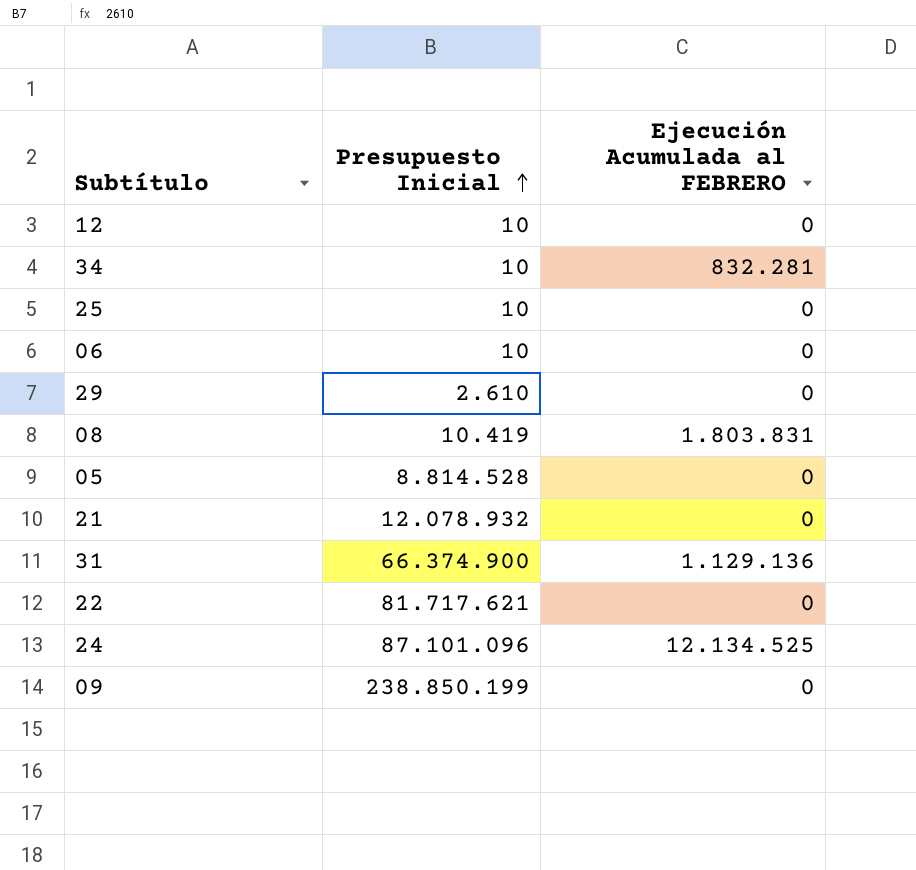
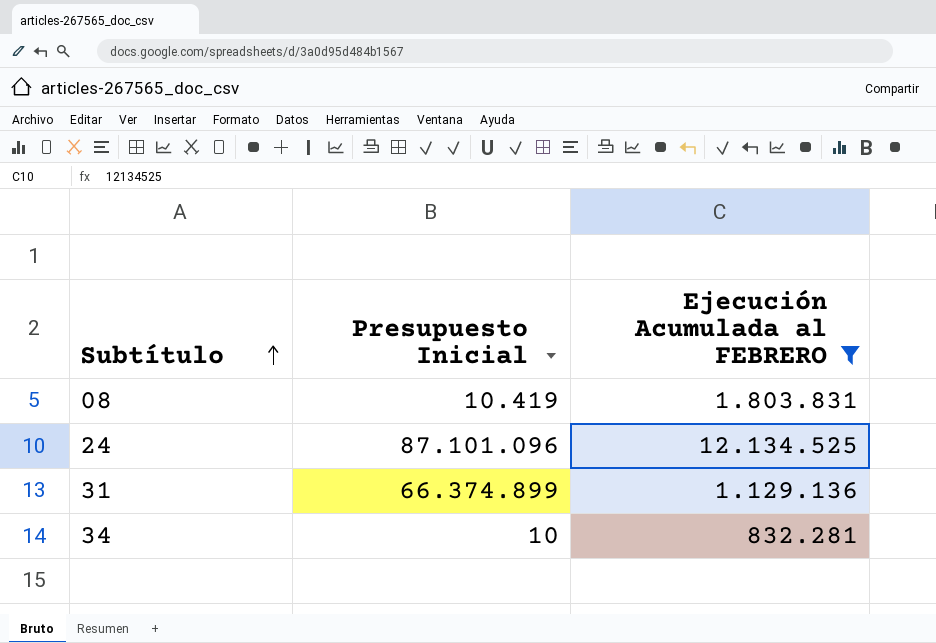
filter: none -> Ejecución Acumulada al FEBRERO != 0
row order: Presupuesto Inicial ascending -> Subtítulo ascending
31 | Presupuesto Inicial: 66.374.900 -> 66.374.899

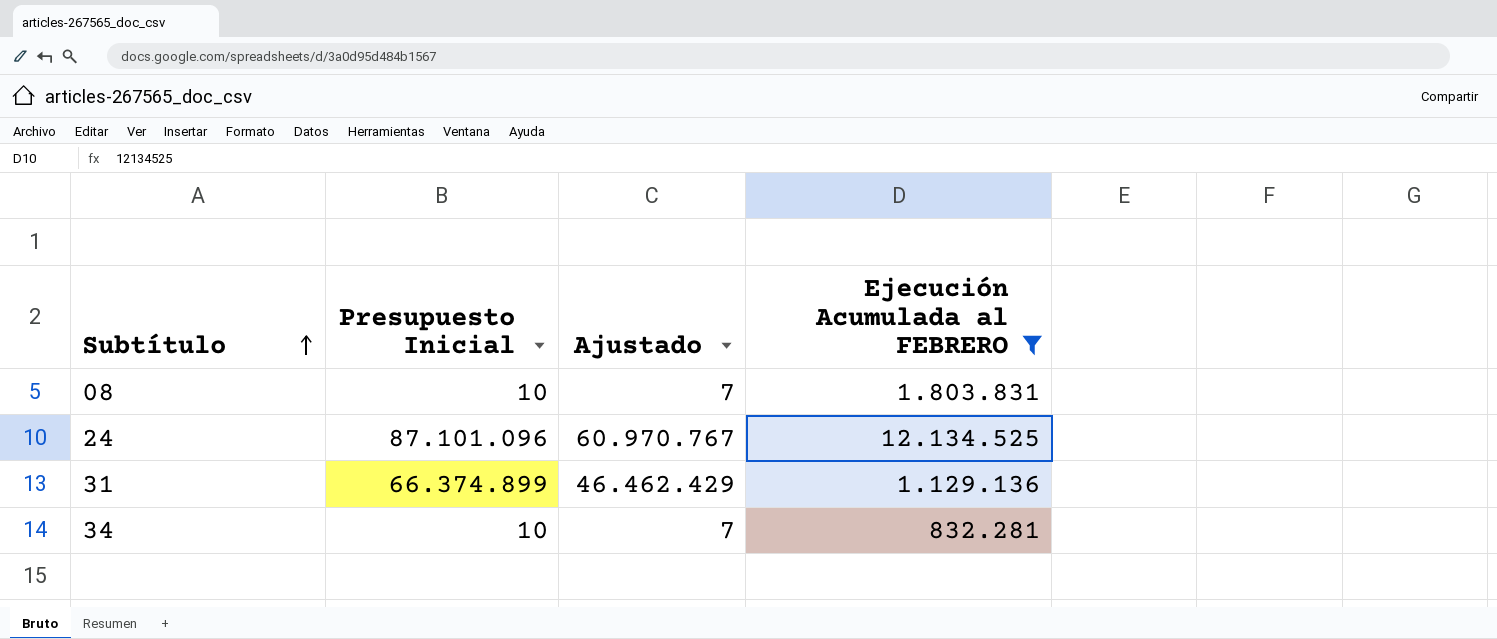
column Ajustado | formula: none -> [Presupuesto Inicial] * 0,7
08 | Presupuesto Inicial: 10.419 -> 10

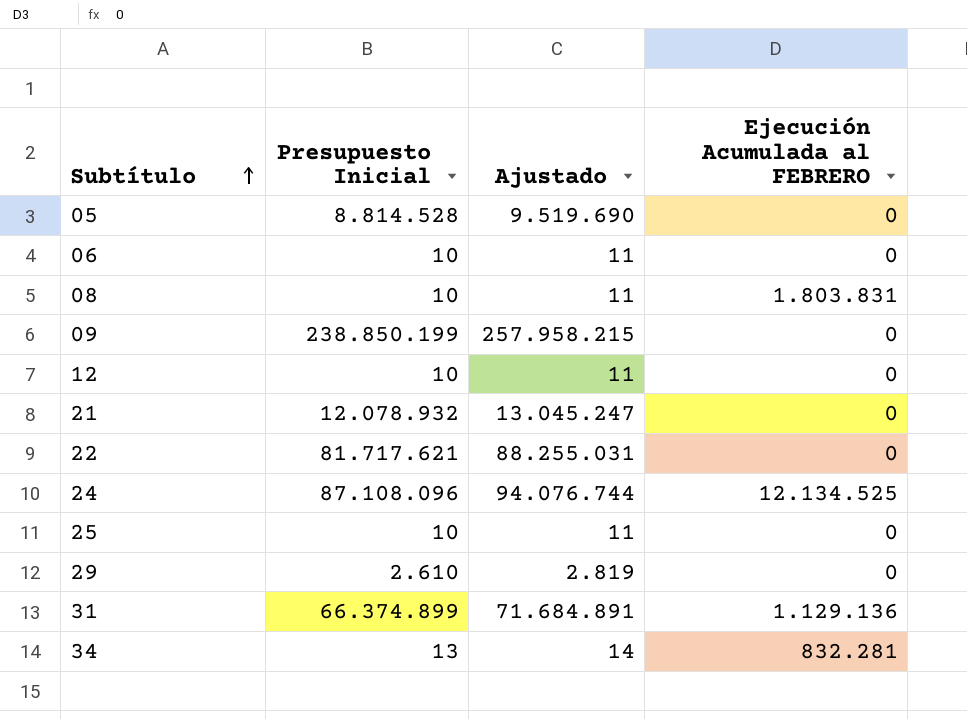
filter: Ejecución Acumulada al FEBRERO != 0 -> none
column Ajustado | formula: [Presupuesto Inicial] * 0,7 -> [Presupuesto Inicial] * 1,08
24 | Presupuesto Inicial: 87.101.096 -> 87.108.096
34 | Presupuesto Inicial: 10 -> 13

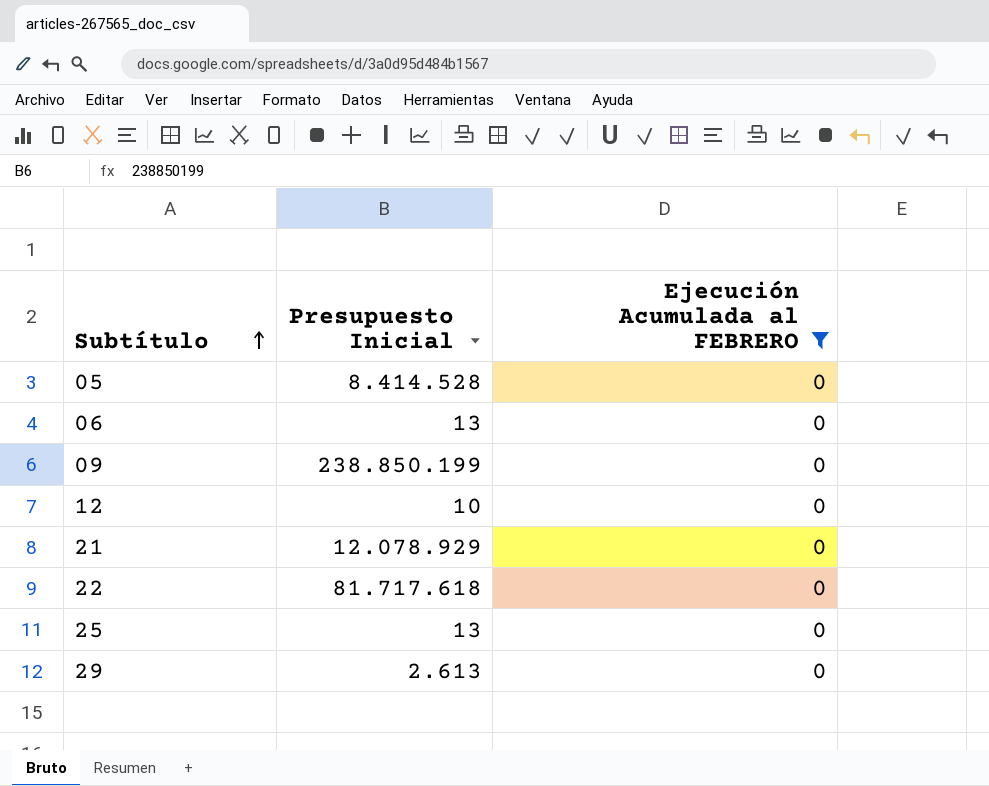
filter: none -> Ejecución Acumulada al FEBRERO = 0
column Ajustado | formula: [Presupuesto Inicial] * 1,08 -> none
05 | Presupuesto Inicial: 8.814.528 -> 8.414.528
06 | Presupuesto Inicial: 10 -> 13
21 | Presupuesto Inicial: 12.078.932 -> 12.078.929
22 | Presupuesto Inicial: 81.717.621 -> 81.717.618
25 | Presupuesto Inicial: 10 -> 13
29 | Presupuesto Inicial: 2.610 -> 2.613

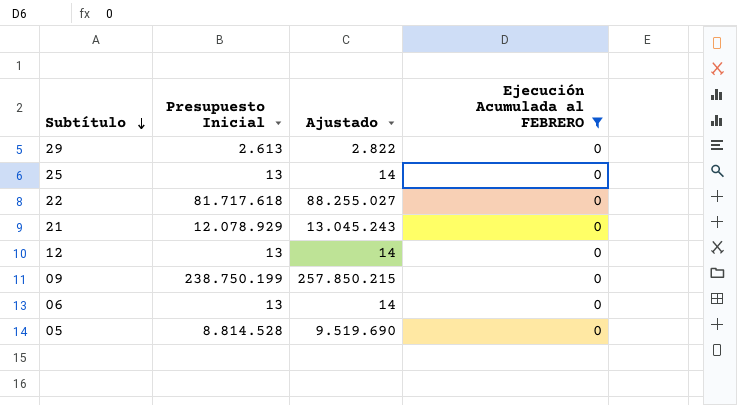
row order: Subtítulo ascending -> Subtítulo descending
column Ajustado | formula: none -> [Presupuesto Inicial] * 1,08
12 | Presupuesto Inicial: 10 -> 13
09 | Presupuesto Inicial: 238.850.199 -> 238.750.199
05 | Presupuesto Inicial: 8.414.528 -> 8.814.528

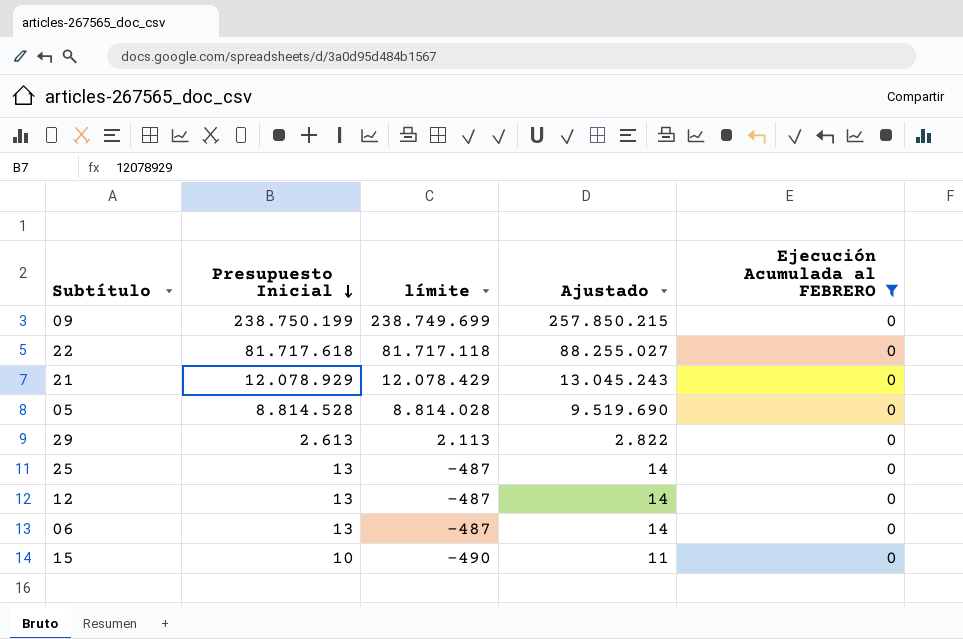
row order: Subtítulo descending -> Presupuesto Inicial descending
column límite | formula: none -> [Presupuesto Inicial] - 500
row 15: none -> 10 | -490 | 11 | 0

